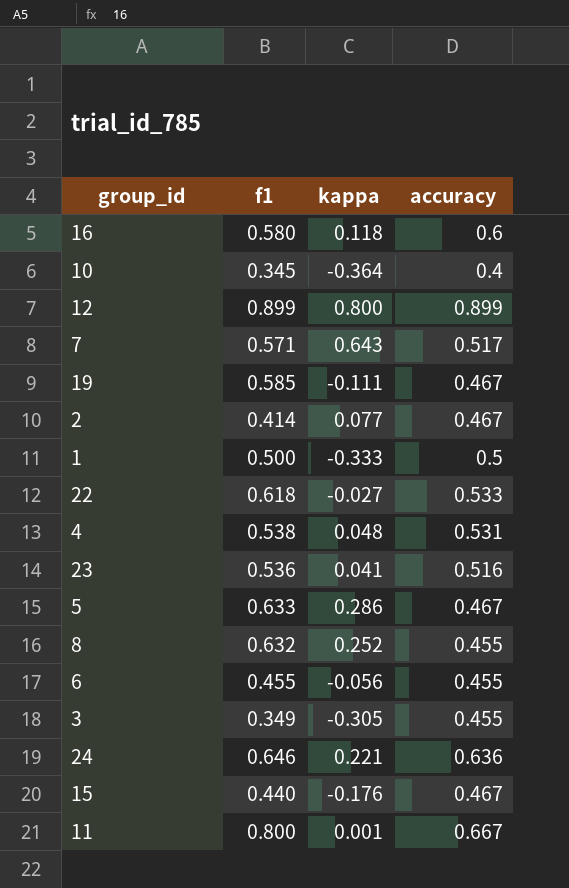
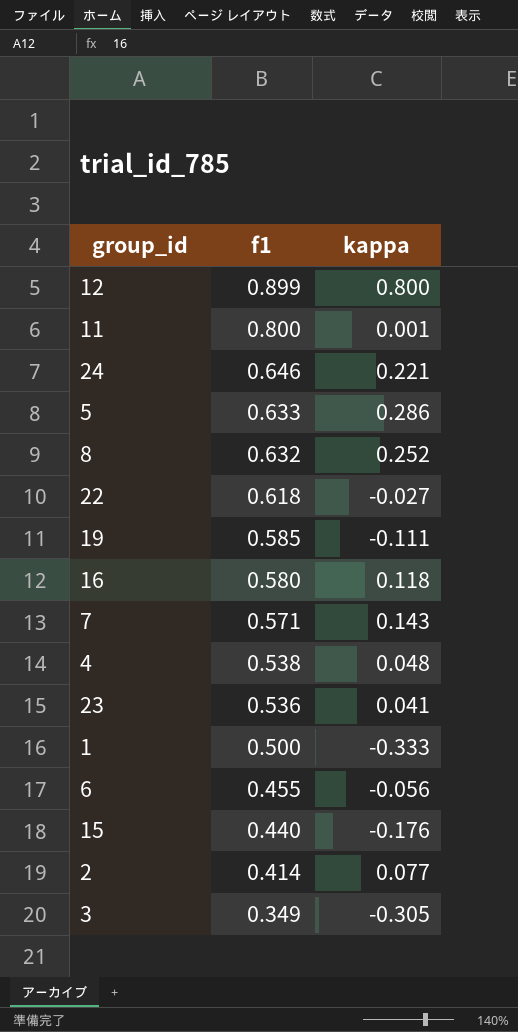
row order: none -> f1 descending
column accuracy | position: 4 -> none
row 10: 0.345 | -0.364 | 0.4 -> none
7 | kappa: 0.643 -> 0.143

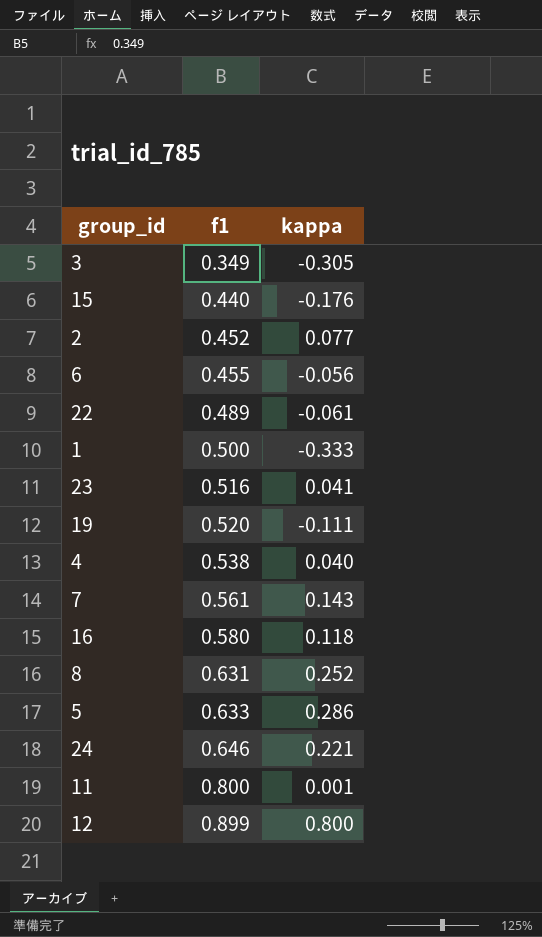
row order: f1 descending -> f1 ascending
2 | f1: 0.414 -> 0.452
22 | f1: 0.618 -> 0.489
22 | kappa: -0.027 -> -0.061
23 | f1: 0.536 -> 0.516
19 | f1: 0.585 -> 0.520
4 | kappa: 0.048 -> 0.040
7 | f1: 0.571 -> 0.561
8 | f1: 0.632 -> 0.631

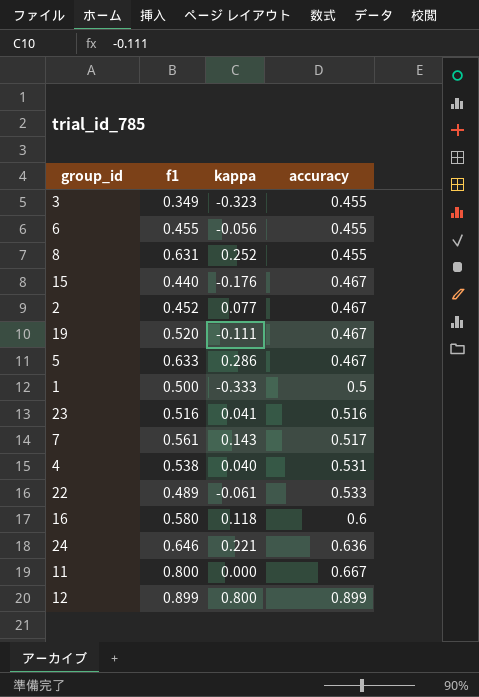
row order: f1 ascending -> accuracy ascending
column accuracy | position: none -> 4
3 | kappa: -0.305 -> -0.323
11 | kappa: 0.001 -> 0.000

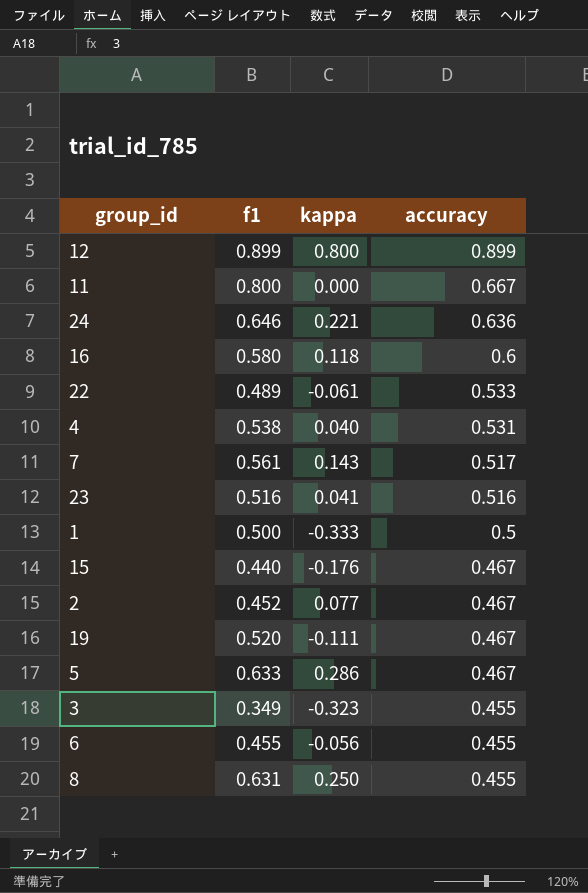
row order: accuracy ascending -> accuracy descending
8 | kappa: 0.252 -> 0.250

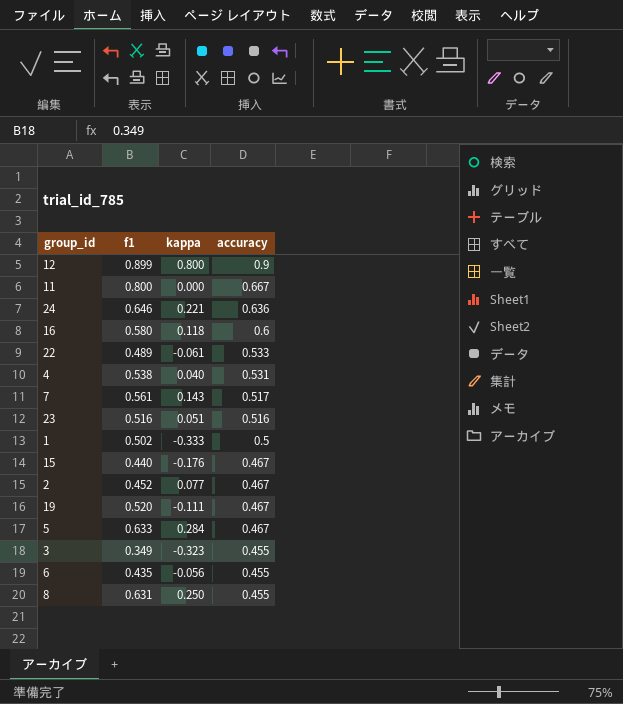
12 | accuracy: 0.899 -> 0.9
23 | kappa: 0.041 -> 0.051
1 | f1: 0.500 -> 0.502
5 | kappa: 0.286 -> 0.284
6 | f1: 0.455 -> 0.435

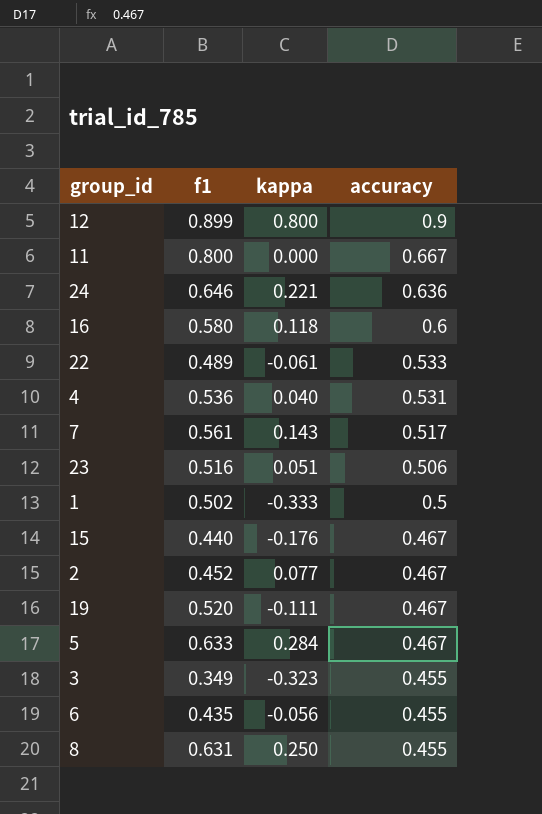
4 | f1: 0.538 -> 0.536
23 | accuracy: 0.516 -> 0.506

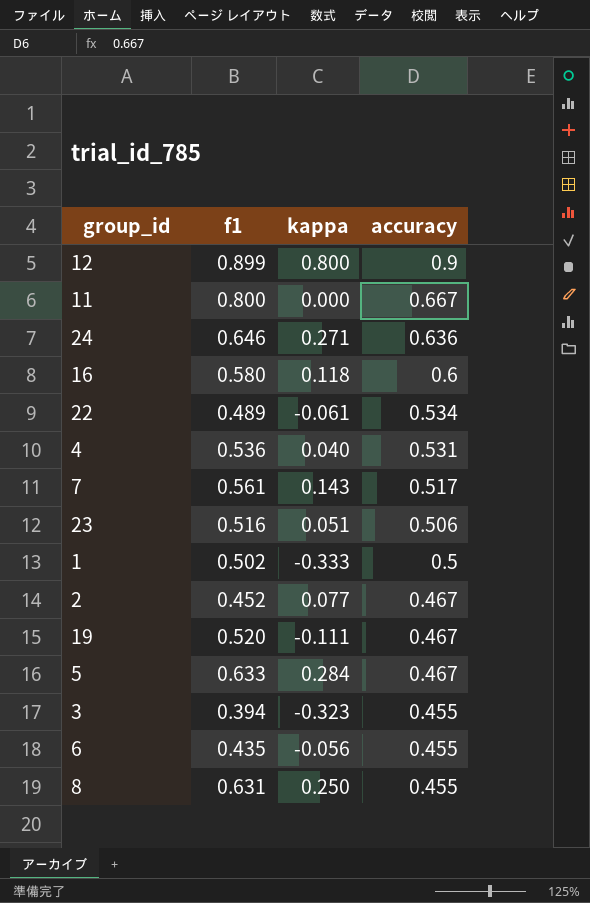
row 15: 0.440 | -0.176 | 0.467 -> none
24 | kappa: 0.221 -> 0.271
22 | accuracy: 0.533 -> 0.534
3 | f1: 0.349 -> 0.394

